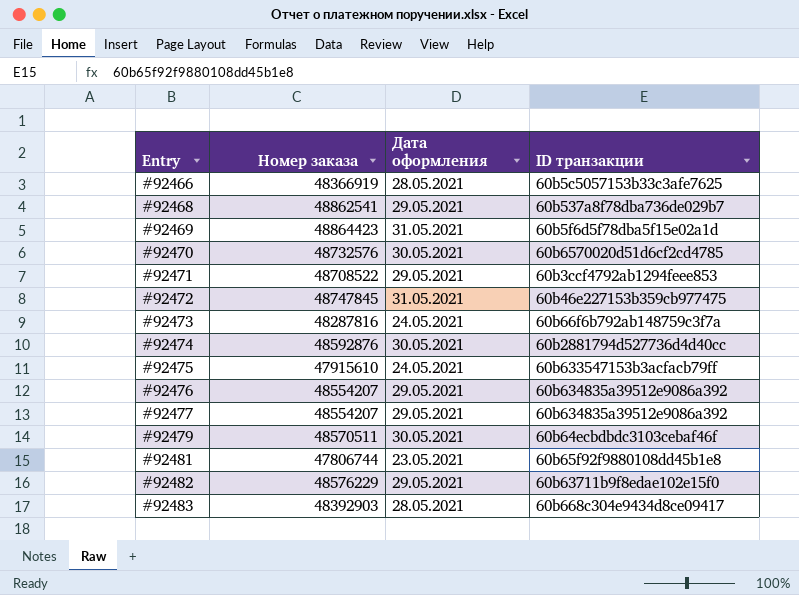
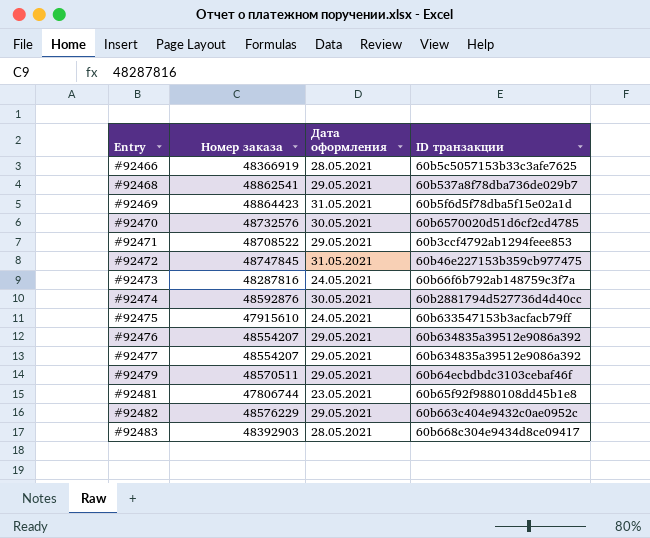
#92479 | Дата оформления: 30.05.2021 -> 29.05.2021
#92482 | ID транзакции: 60b63711b9f8edae102e15f0 -> 60b663c404e9432c0ae0952c

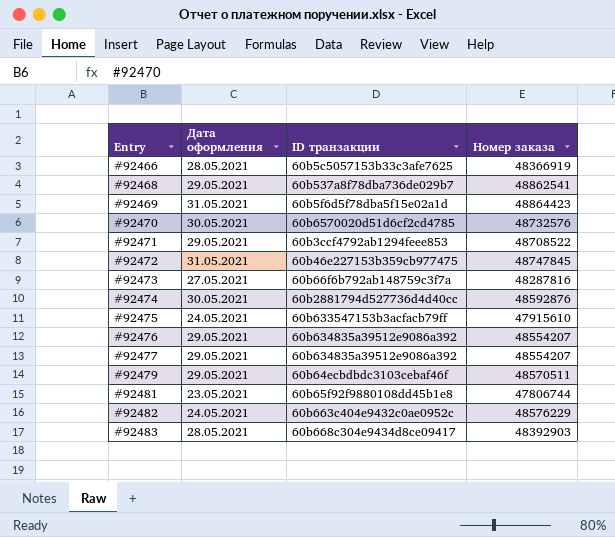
column Номер заказа | position: 2 -> 4
#92473 | Дата оформления: 24.05.2021 -> 27.05.2021
#92482 | Дата оформления: 29.05.2021 -> 24.05.2021

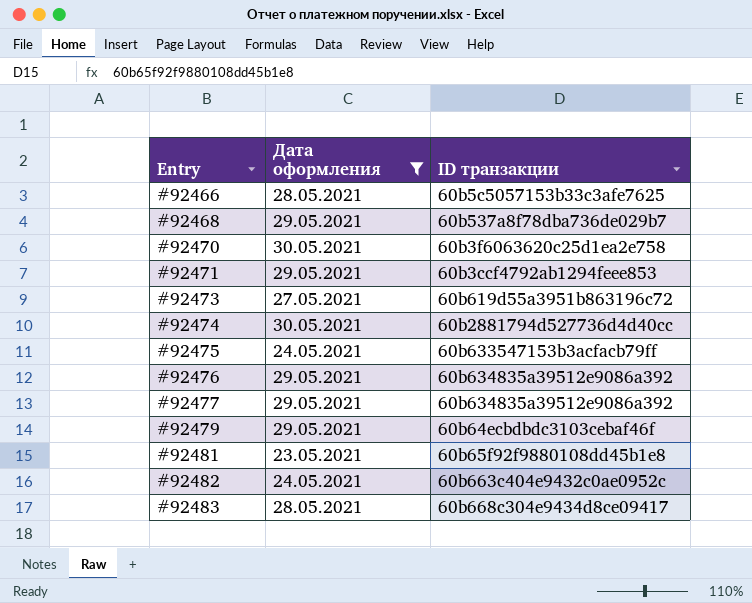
filter: none -> Дата оформления != 31.05.2021
column Номер заказа | position: 4 -> none
#92470 | ID транзакции: 60b6570020d51d6cf2cd4785 -> 60b3f6063620c25d1ea2e758
#92473 | ID транзакции: 60b66f6b792ab148759c3f7a -> 60b619d55a3951b863196c72

